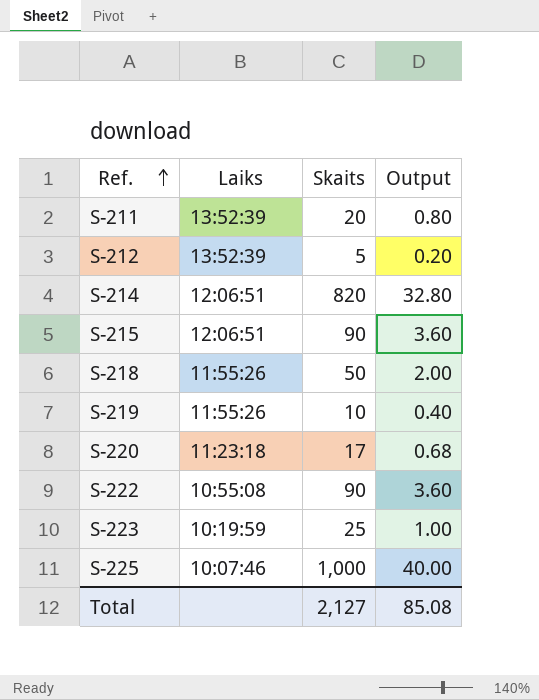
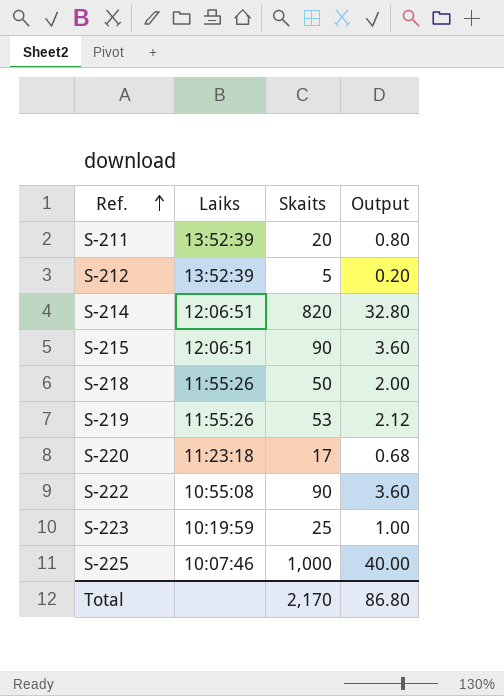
S-219 | Skaits: 10 -> 53
S-219 | Output: 0.40 -> 2.12
Total | Skaits: 2,127 -> 2,170
Total | Output: 85.08 -> 86.80

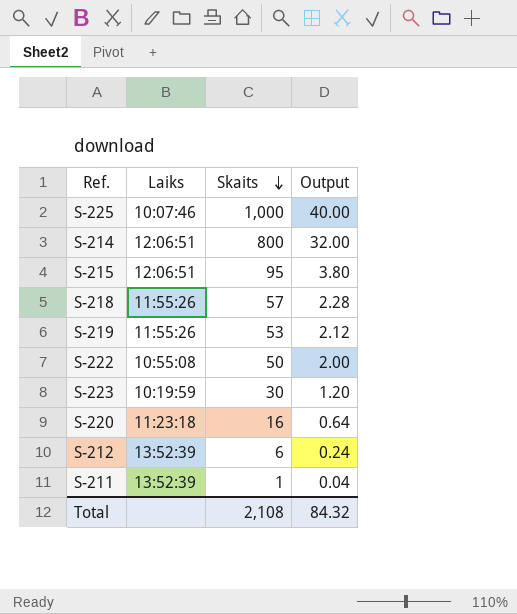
row order: Ref. ascending -> Skaits descending
S-214 | Skaits: 820 -> 800
S-214 | Output: 32.80 -> 32.00
S-215 | Skaits: 90 -> 95
S-215 | Output: 3.60 -> 3.80
S-218 | Skaits: 50 -> 57
S-218 | Output: 2.00 -> 2.28
S-222 | Skaits: 90 -> 50
S-222 | Output: 3.60 -> 2.00
S-223 | Skaits: 25 -> 30
S-223 | Output: 1.00 -> 1.20
S-220 | Skaits: 17 -> 16
S-220 | Output: 0.68 -> 0.64
S-212 | Skaits: 5 -> 6
S-212 | Output: 0.20 -> 0.24
S-211 | Skaits: 20 -> 1
S-211 | Output: 0.80 -> 0.04
Total | Skaits: 2,170 -> 2,108
Total | Output: 86.80 -> 84.32

